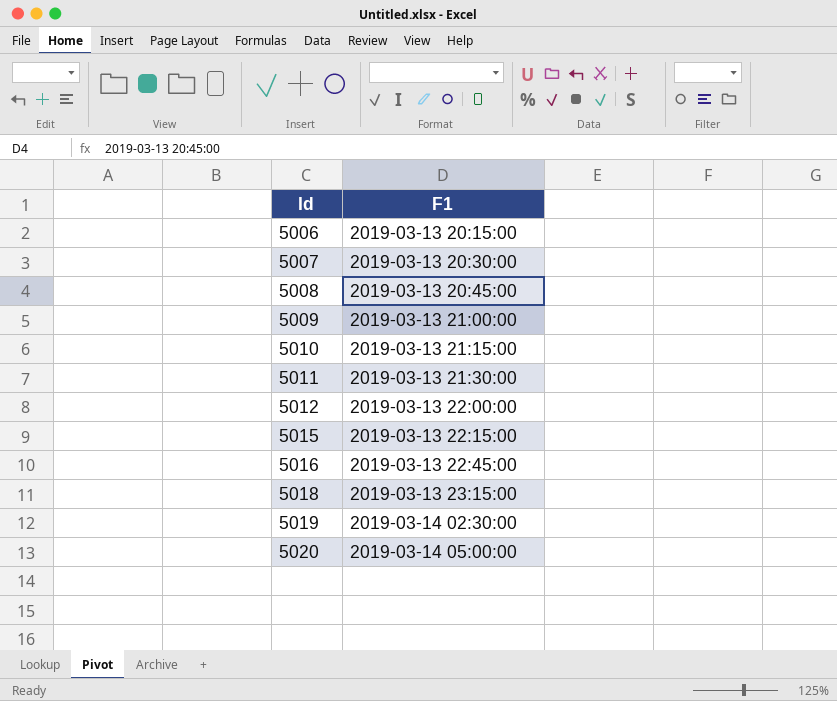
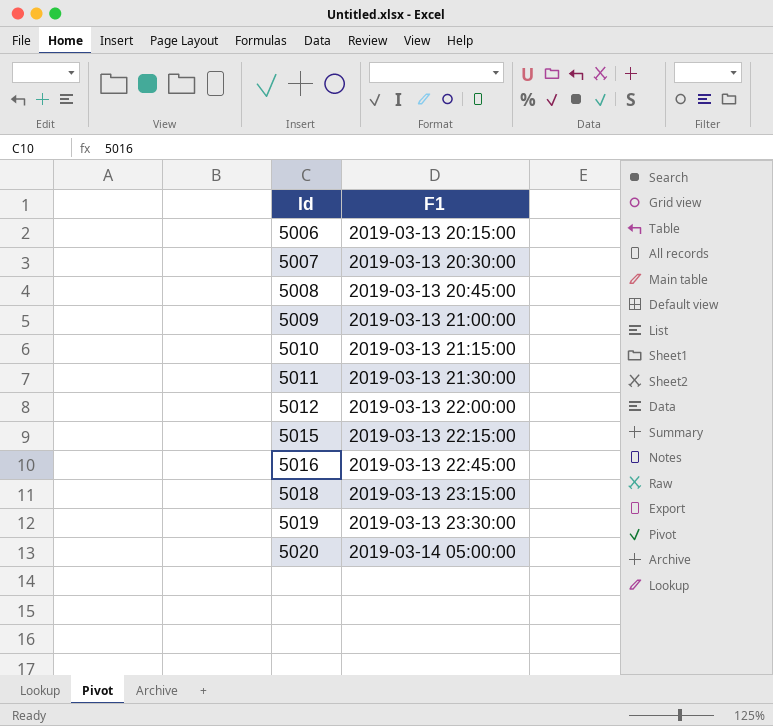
5019 | F1: 2019-03-14 02:30:00 -> 2019-03-13 23:30:00

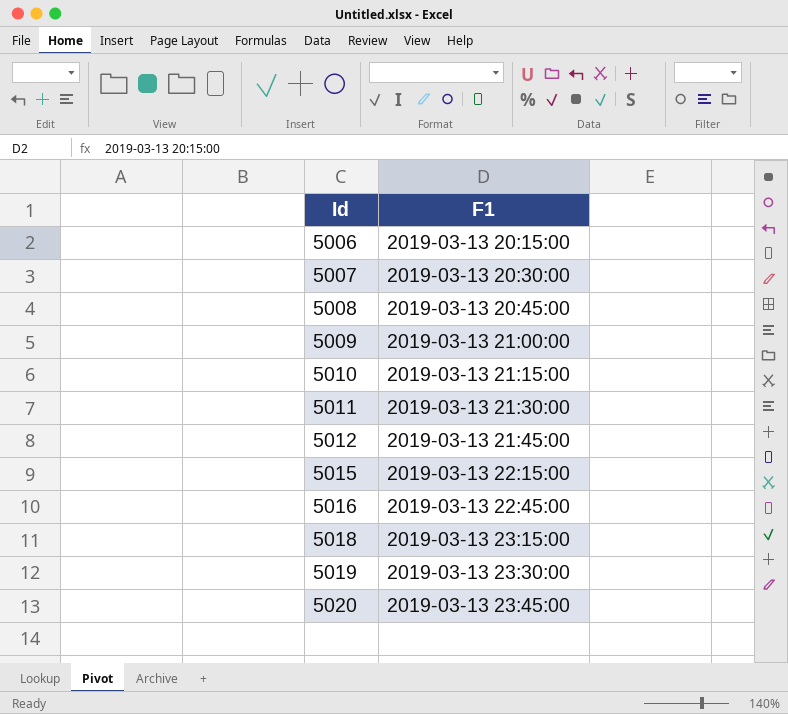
5012 | F1: 2019-03-13 22:00:00 -> 2019-03-13 21:45:00
5020 | F1: 2019-03-14 05:00:00 -> 2019-03-13 23:45:00

